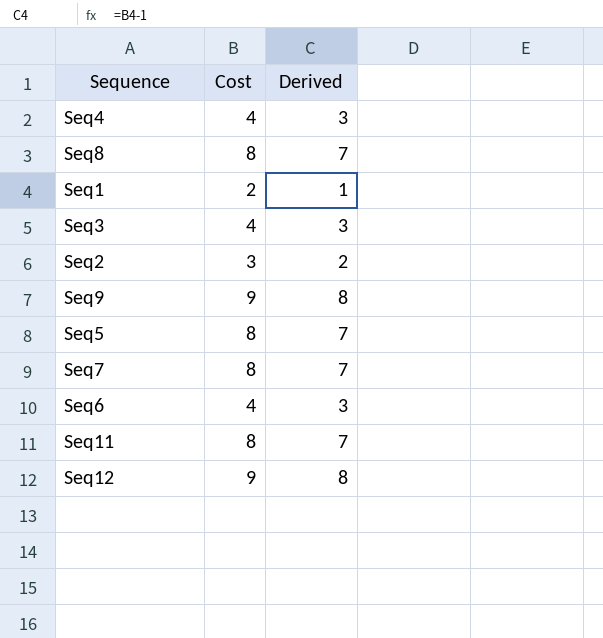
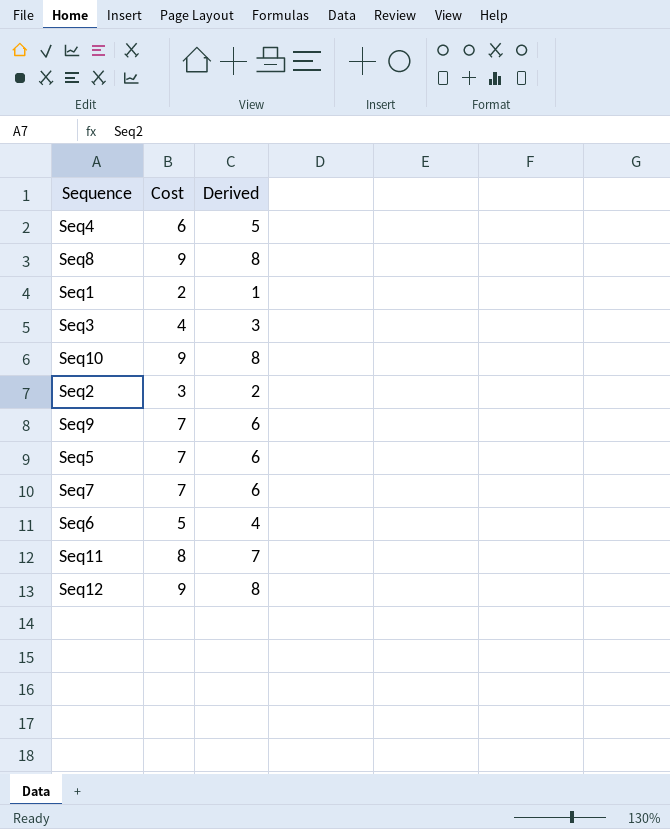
Seq4 | Cost: 4 -> 6
Seq4 | Derived: 3 -> 5
Seq8 | Cost: 8 -> 9
Seq8 | Derived: 7 -> 8
row Seq10: none -> 9 | 8
Seq9 | Cost: 9 -> 7
Seq9 | Derived: 8 -> 6
Seq5 | Cost: 8 -> 7
Seq5 | Derived: 7 -> 6
Seq7 | Cost: 8 -> 7
Seq7 | Derived: 7 -> 6
Seq6 | Cost: 4 -> 5
Seq6 | Derived: 3 -> 4

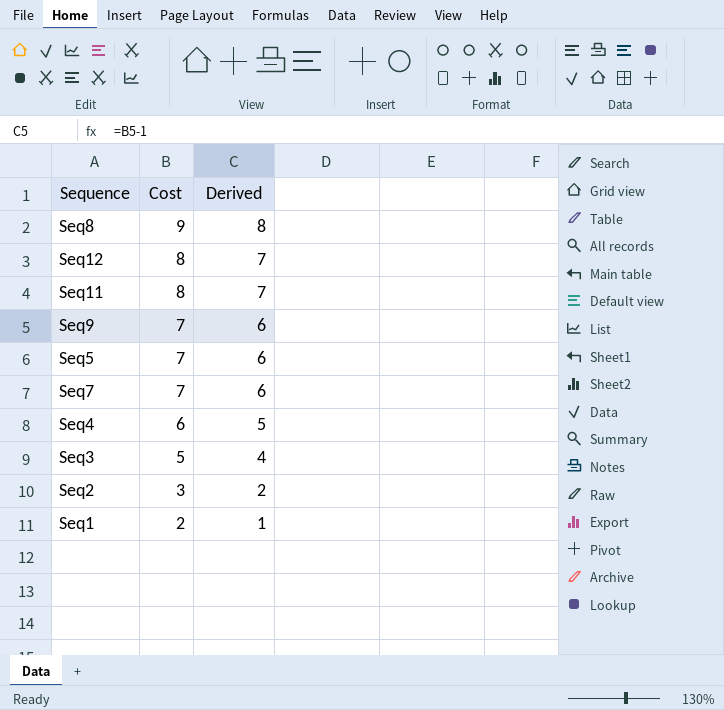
row order: none -> Cost descending
row Seq10: 9 | 8 -> none
row Seq6: 5 | 4 -> none
Seq12 | Cost: 9 -> 8
Seq12 | Derived: 8 -> 7
Seq3 | Cost: 4 -> 5
Seq3 | Derived: 3 -> 4

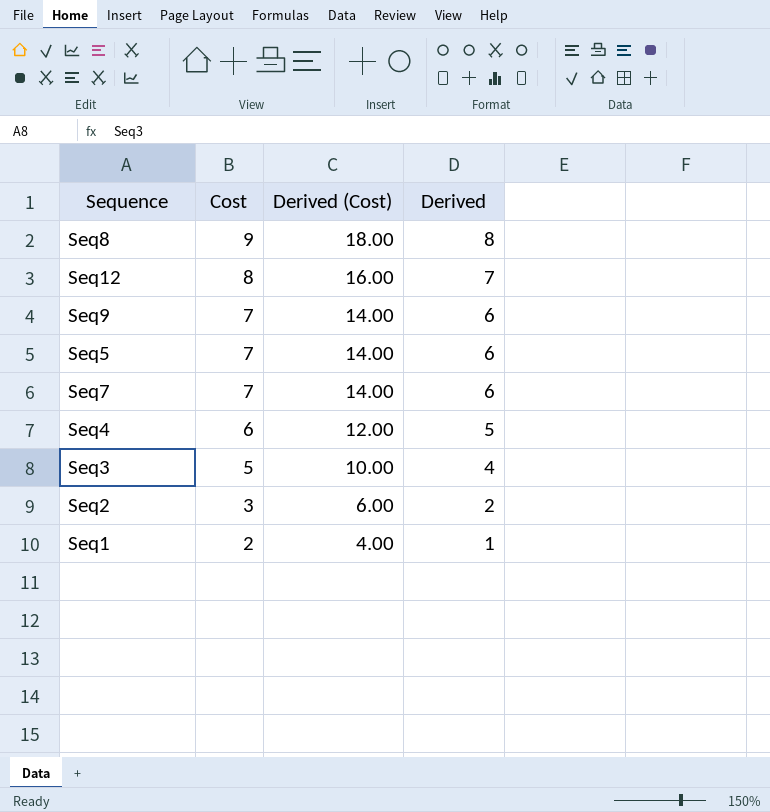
column Derived (Cost) | formula: none -> [Cost] * 2
row Seq11: 8 | 7 -> none

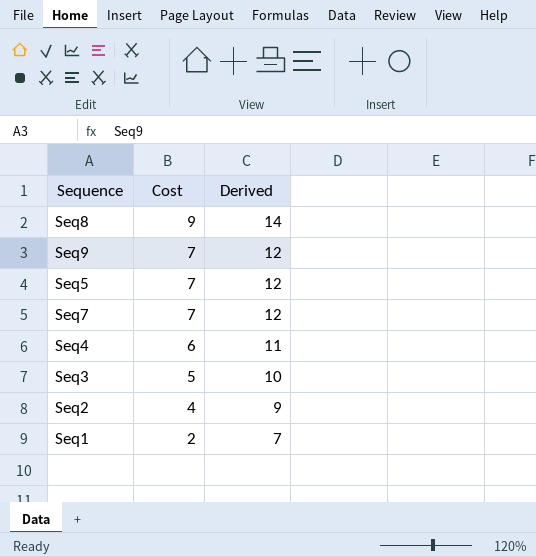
column Derived (Cost) | formula: [Cost] * 2 -> none
column Derived | formula: [Cost] - 1 -> [Cost] + 5
row Seq12: 8 | 16.00 | 7 -> none
Seq2 | Cost: 3 -> 4

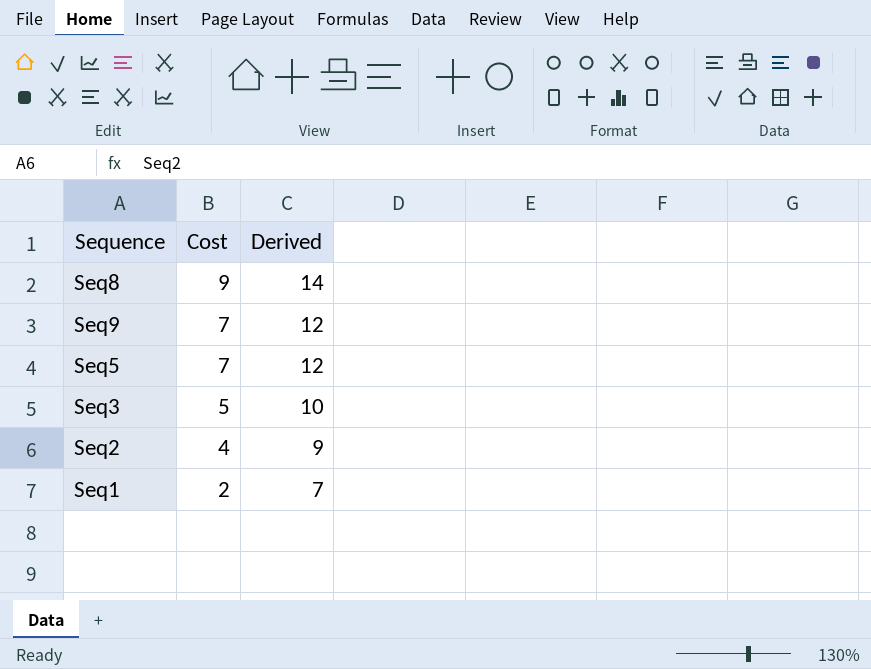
row Seq7: 7 | 12 -> none
row Seq4: 6 | 11 -> none

